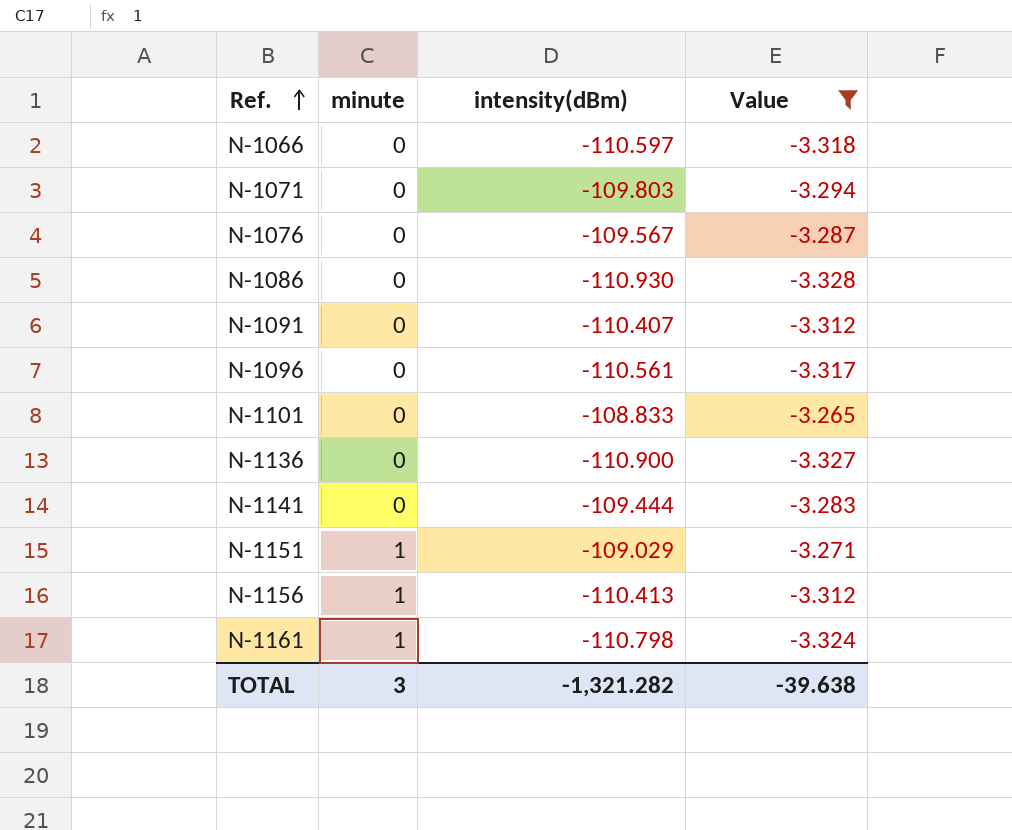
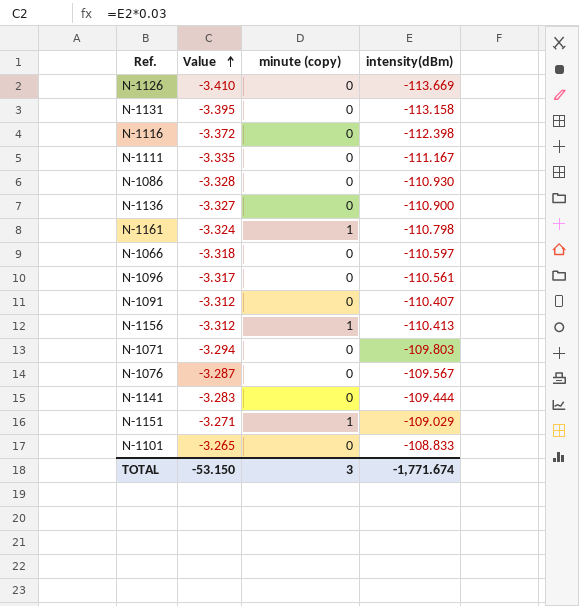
filter: Value >= -3.328 -> none
row order: Ref. ascending -> Value ascending
column Value | position: 4 -> 2
column name: minute -> minute (copy)
TOTAL | Value: -39.638 -> -53.150
TOTAL | intensity(dBm): -1,321.282 -> -1,771.674

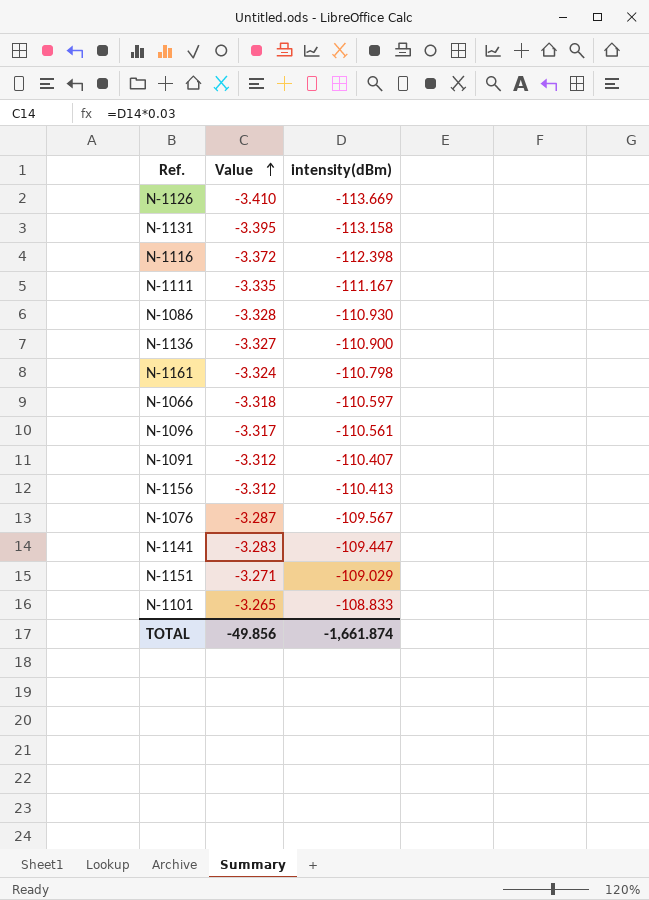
column minute (copy) | position: 3 -> none
row N-1071: -3.294 | 0 | -109.803 -> none
N-1141 | intensity(dBm): -109.444 -> -109.447
TOTAL | Value: -53.150 -> -49.856
TOTAL | intensity(dBm): -1,771.674 -> -1,661.874

